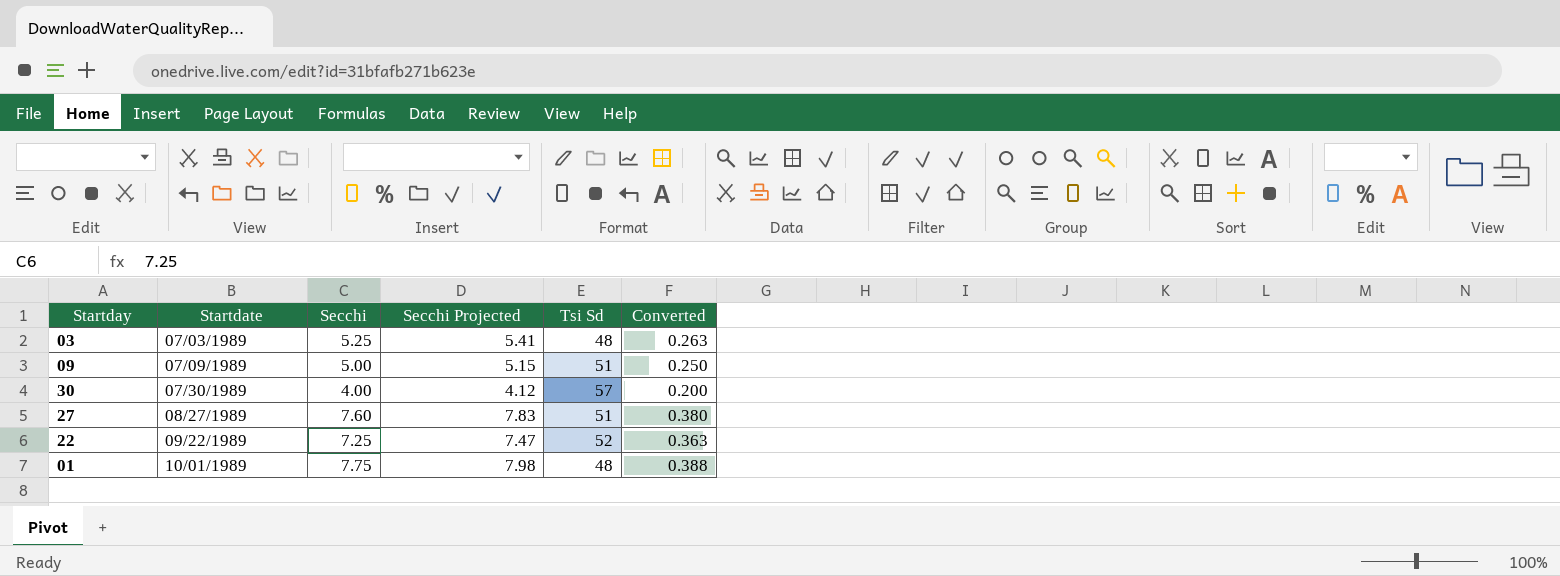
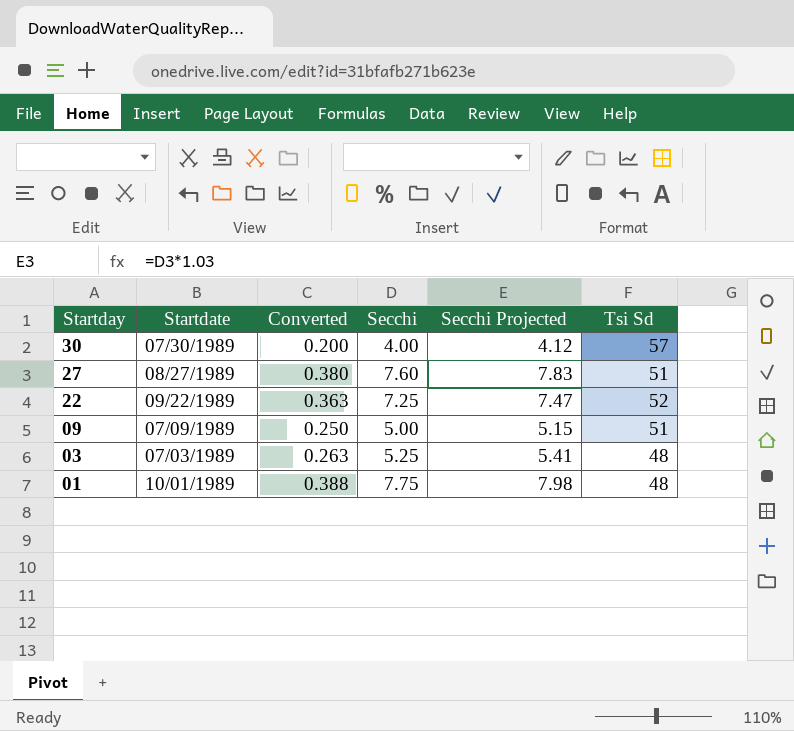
row order: Startdate ascending -> Startday descending
column Converted | position: 6 -> 3

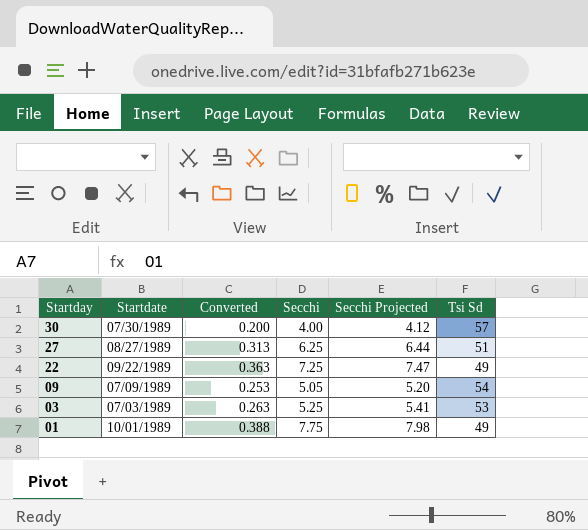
27 | Converted: 0.380 -> 0.313
27 | Secchi: 7.60 -> 6.25
27 | Secchi Projected: 7.83 -> 6.44
22 | Tsi Sd: 52 -> 49
09 | Converted: 0.250 -> 0.253
09 | Secchi: 5.00 -> 5.05
09 | Secchi Projected: 5.15 -> 5.20
09 | Tsi Sd: 51 -> 54
03 | Tsi Sd: 48 -> 53
01 | Tsi Sd: 48 -> 49

